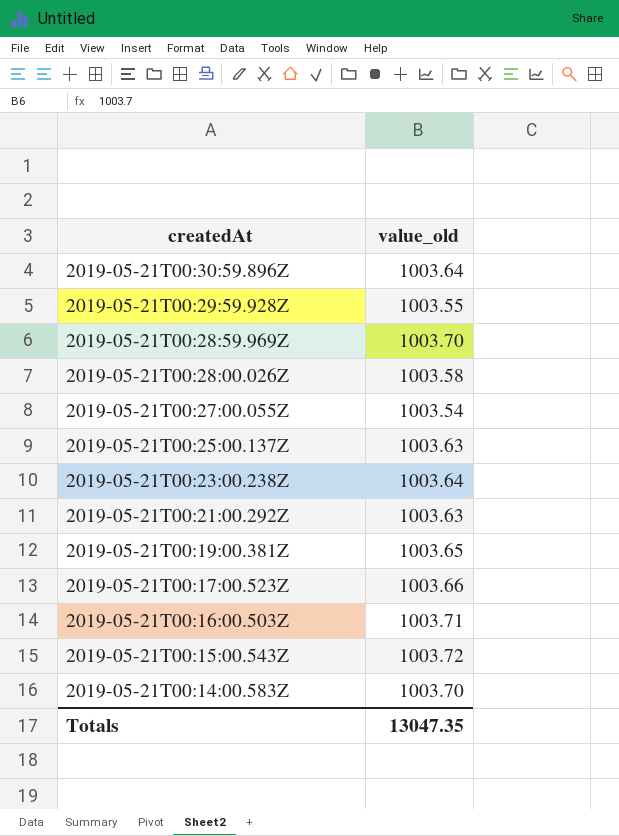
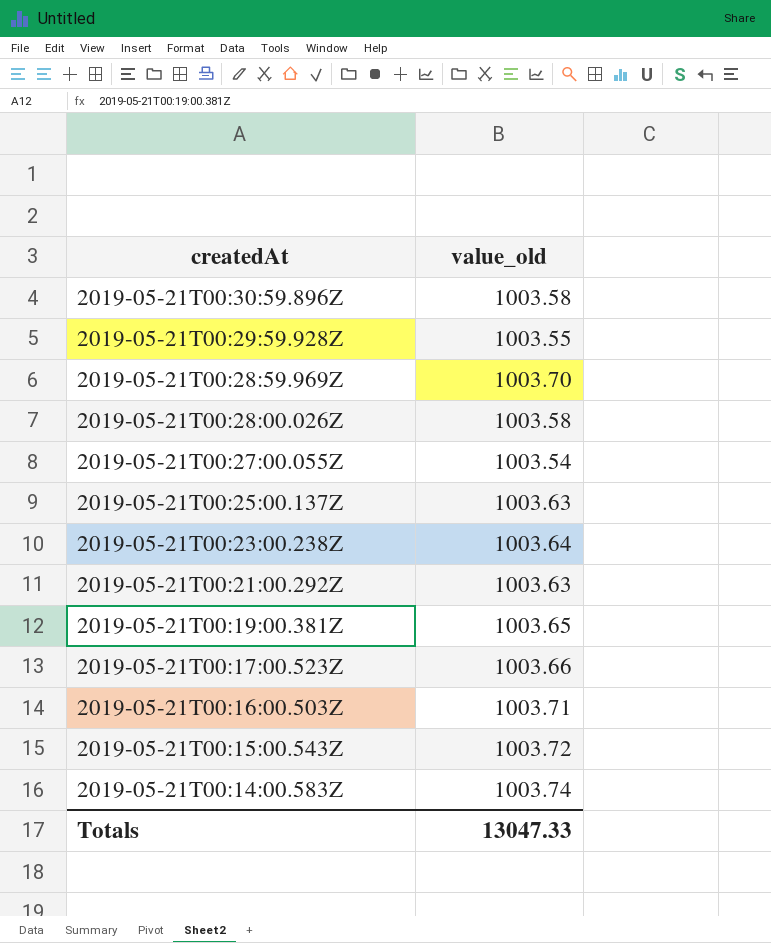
2019-05-21T00:30:59.896Z | value_old: 1003.64 -> 1003.58
2019-05-21T00:14:00.583Z | value_old: 1003.70 -> 1003.74
Totals | value_old: 13047.35 -> 13047.33

